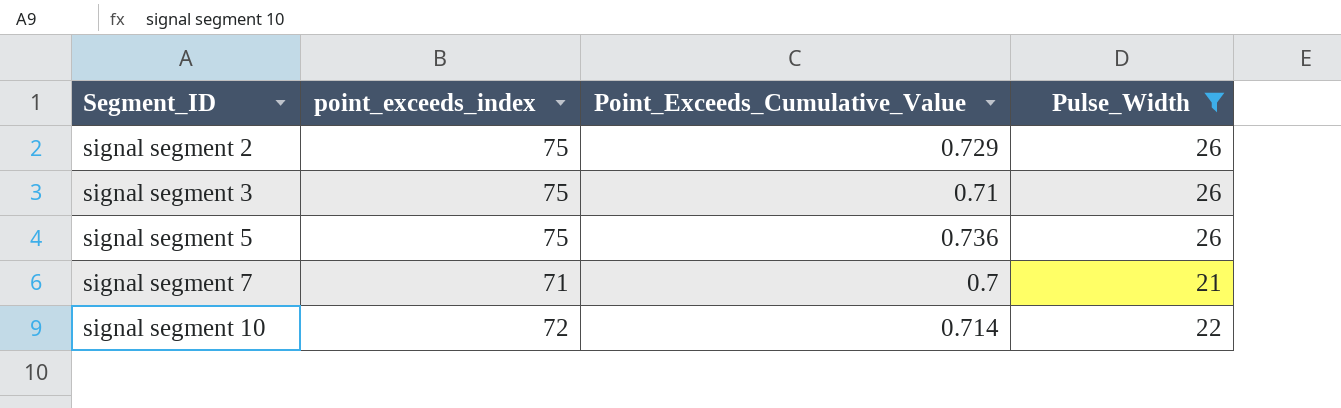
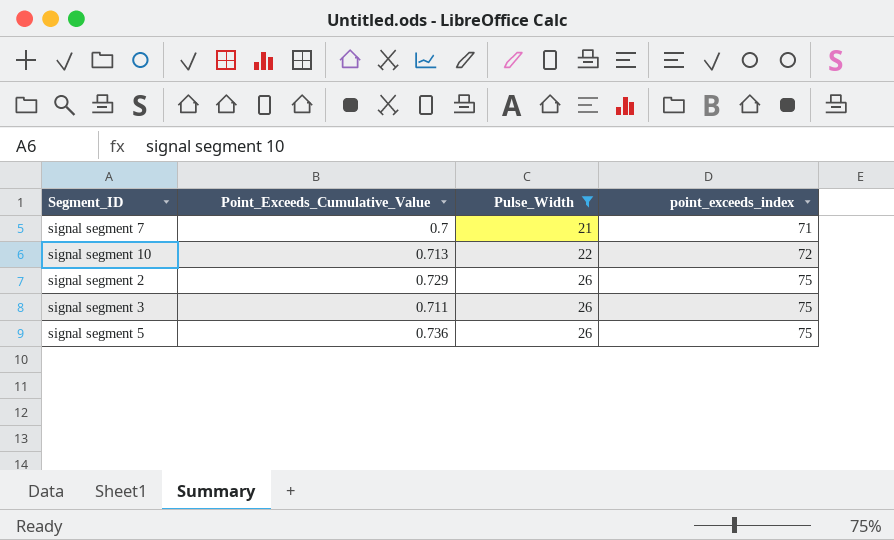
row order: Segment_ID ascending -> Pulse_Width ascending
column point_exceeds_index | position: 2 -> 4
signal segment 10 | Point_Exceeds_Cumulative_Value: 0.714 -> 0.713
signal segment 3 | Point_Exceeds_Cumulative_Value: 0.71 -> 0.711

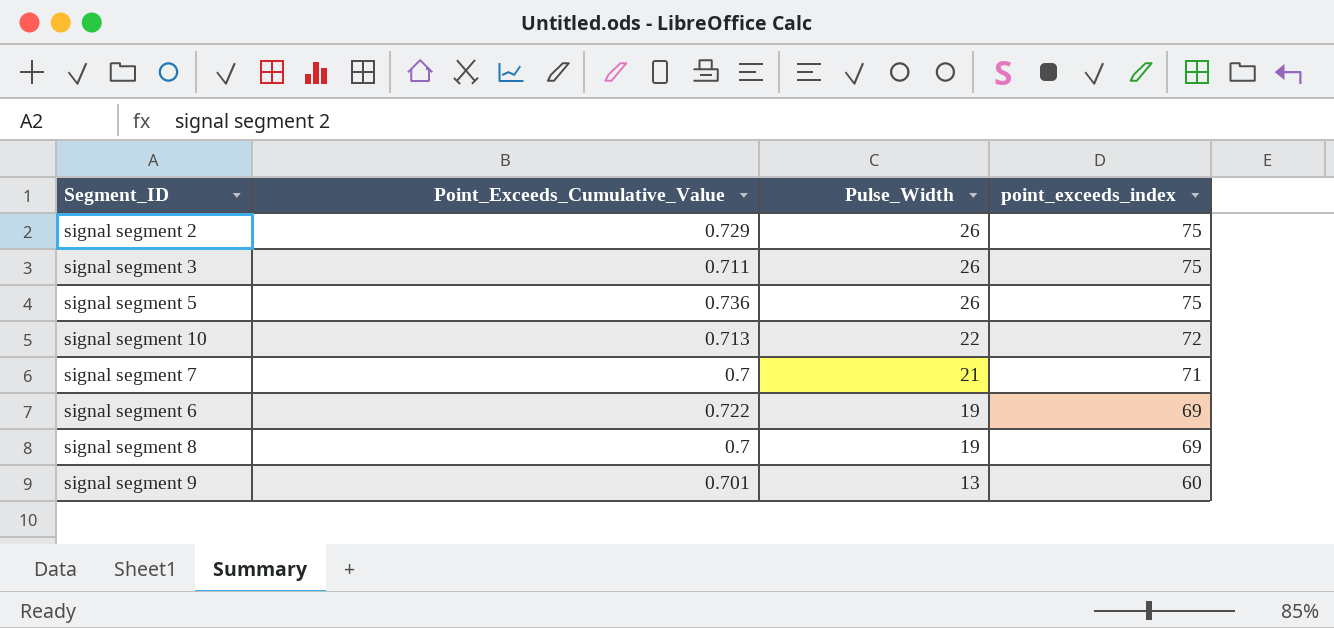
filter: Pulse_Width >= 21 -> none
row order: Pulse_Width ascending -> Pulse_Width descending

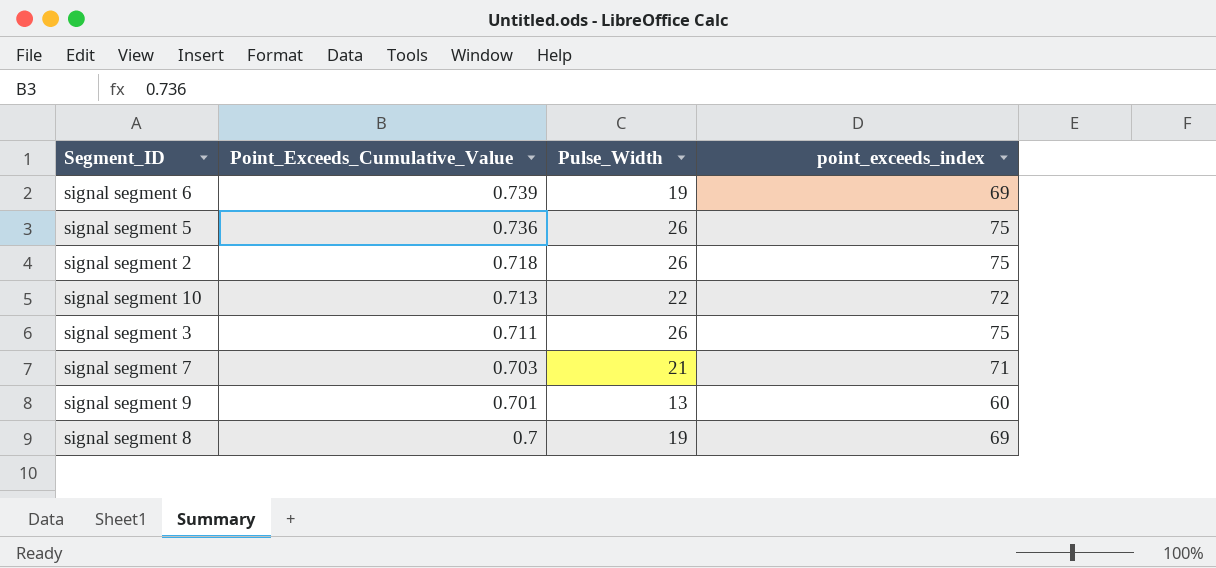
row order: Pulse_Width descending -> Point_Exceeds_Cumulative_Value descending
signal segment 6 | Point_Exceeds_Cumulative_Value: 0.722 -> 0.739
signal segment 2 | Point_Exceeds_Cumulative_Value: 0.729 -> 0.718
signal segment 7 | Point_Exceeds_Cumulative_Value: 0.7 -> 0.703

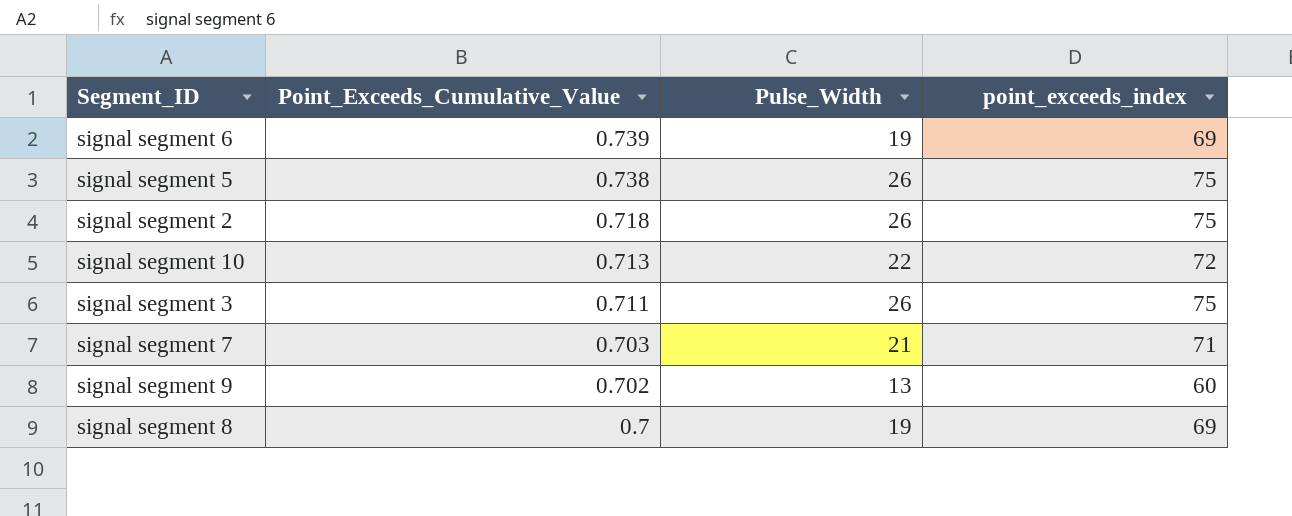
signal segment 5 | Point_Exceeds_Cumulative_Value: 0.736 -> 0.738
signal segment 9 | Point_Exceeds_Cumulative_Value: 0.701 -> 0.702

